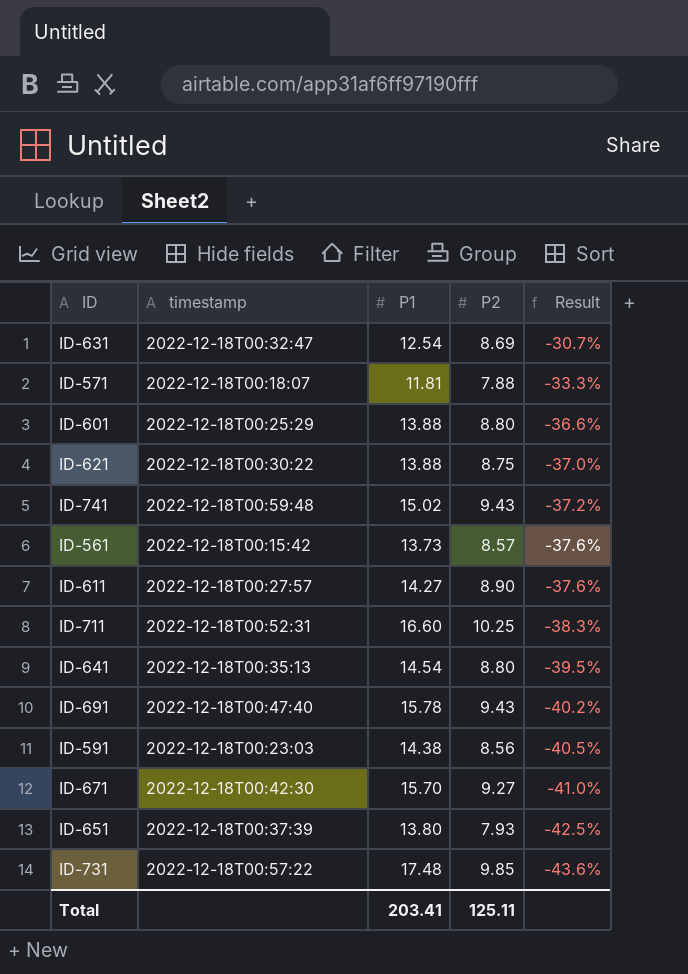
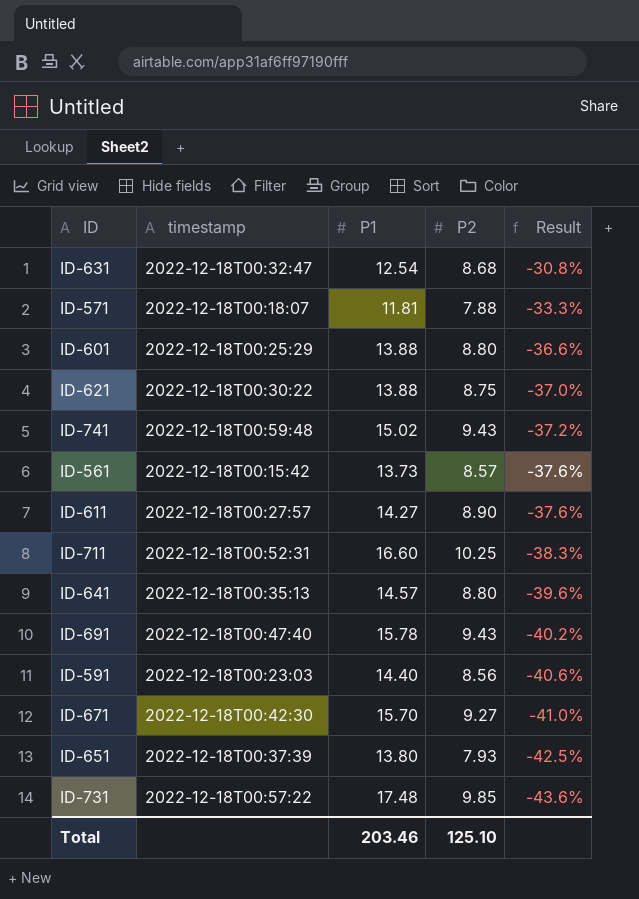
ID-631 | P2: 8.69 -> 8.68
ID-631 | Result: -30.7% -> -30.8%
ID-641 | P1: 14.54 -> 14.57
ID-641 | Result: -39.5% -> -39.6%
ID-591 | P1: 14.38 -> 14.40
ID-591 | Result: -40.5% -> -40.6%
Total | P1: 203.41 -> 203.46
Total | P2: 125.11 -> 125.10

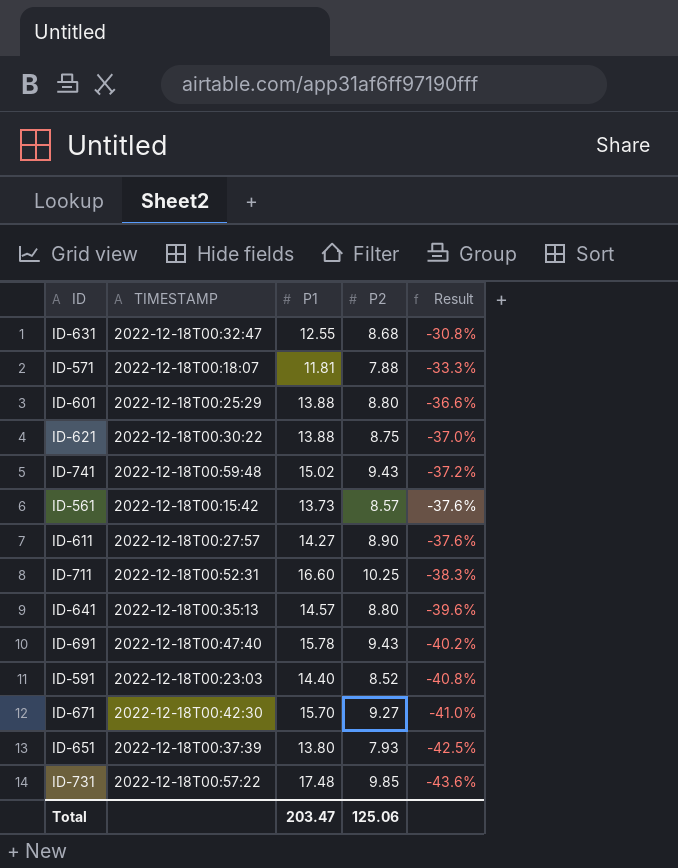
column name: timestamp -> TIMESTAMP
ID-631 | P1: 12.54 -> 12.55
ID-591 | P2: 8.56 -> 8.52
ID-591 | Result: -40.6% -> -40.8%
Total | P1: 203.46 -> 203.47
Total | P2: 125.10 -> 125.06

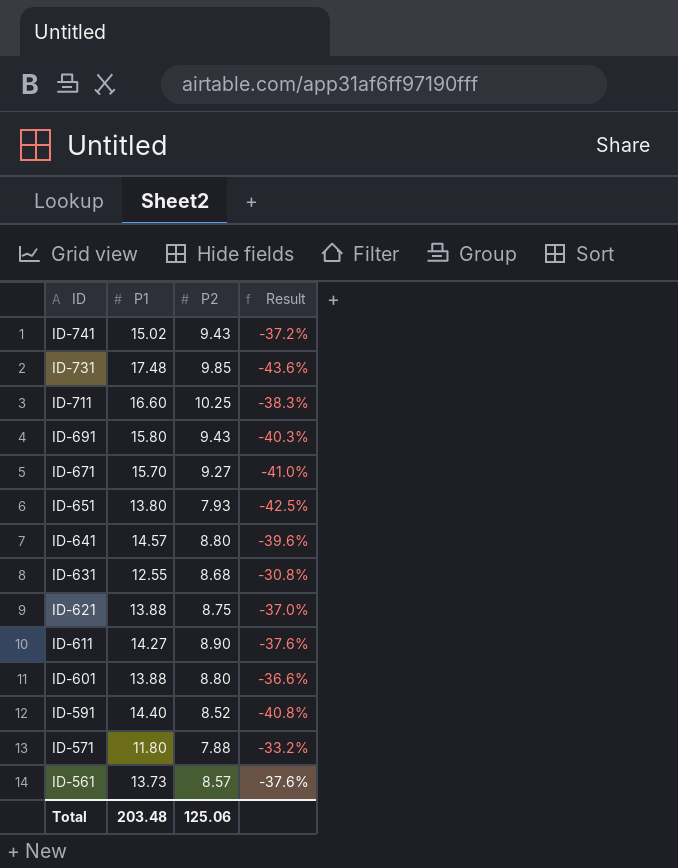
row order: Result descending -> ID descending
column TIMESTAMP | position: 2 -> none
ID-691 | P1: 15.78 -> 15.80
ID-691 | Result: -40.2% -> -40.3%
ID-571 | P1: 11.81 -> 11.80
ID-571 | Result: -33.3% -> -33.2%
Total | P1: 203.47 -> 203.48

